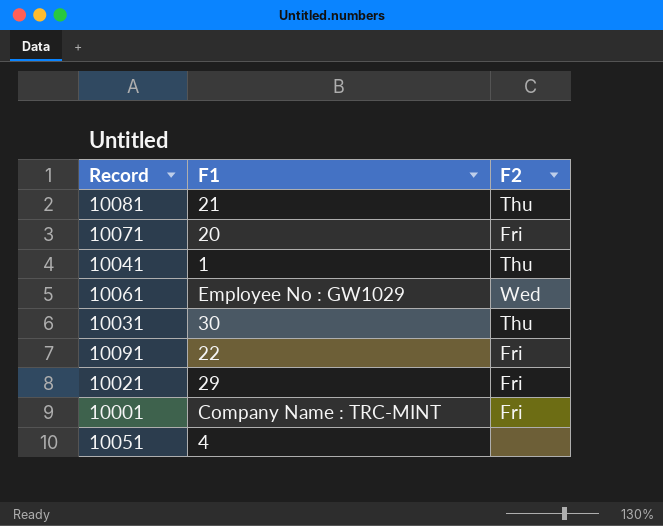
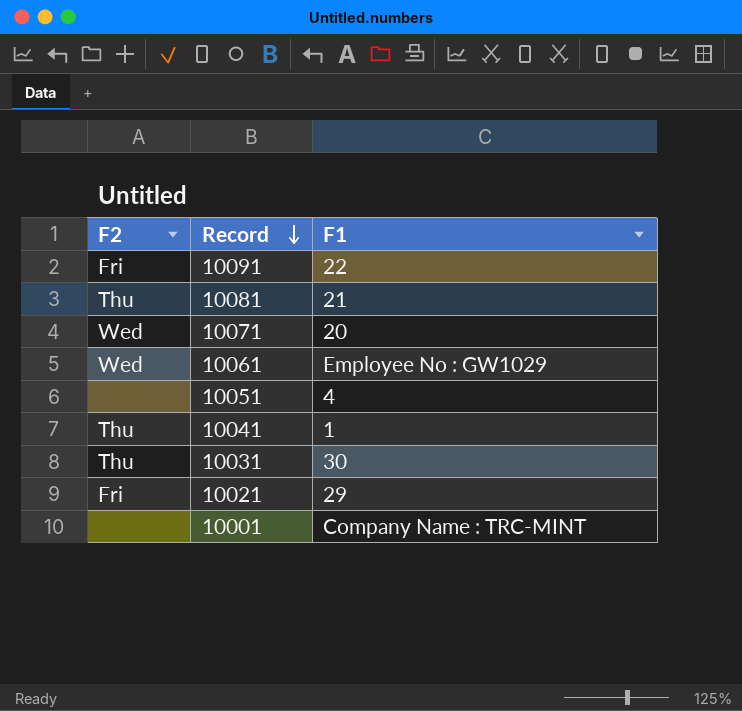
row order: none -> Record descending
column F2 | position: 3 -> 1
10071 | F2: Fri -> Wed
10001 | F2: Fri -> none

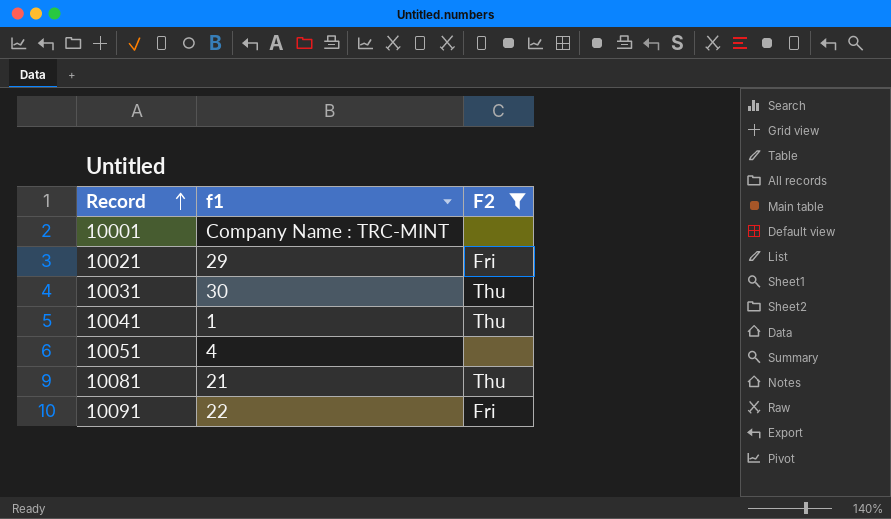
filter: none -> F2 != Wed
row order: Record descending -> Record ascending
column name: F1 -> f1
column F2 | position: 1 -> 3

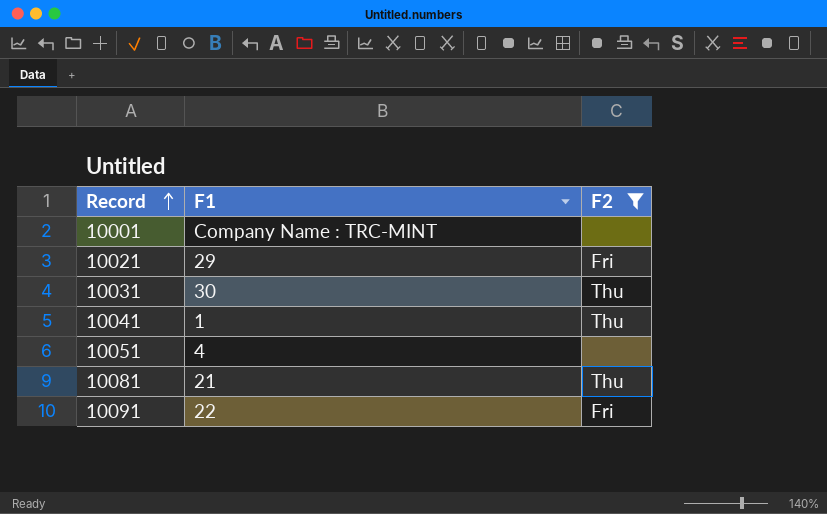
column name: f1 -> F1

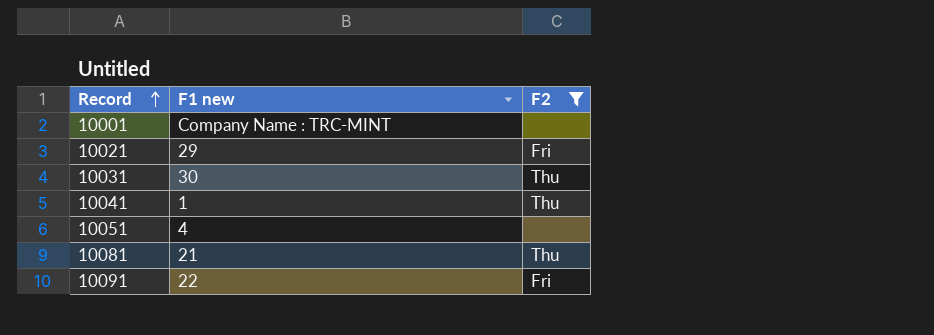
column name: F1 -> F1 new

